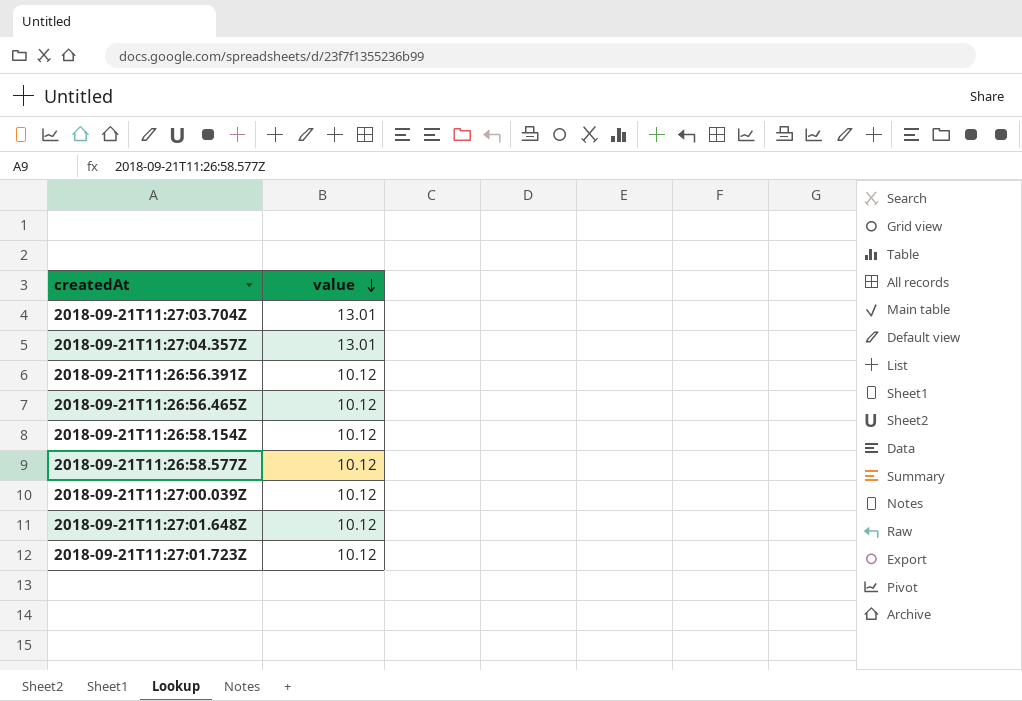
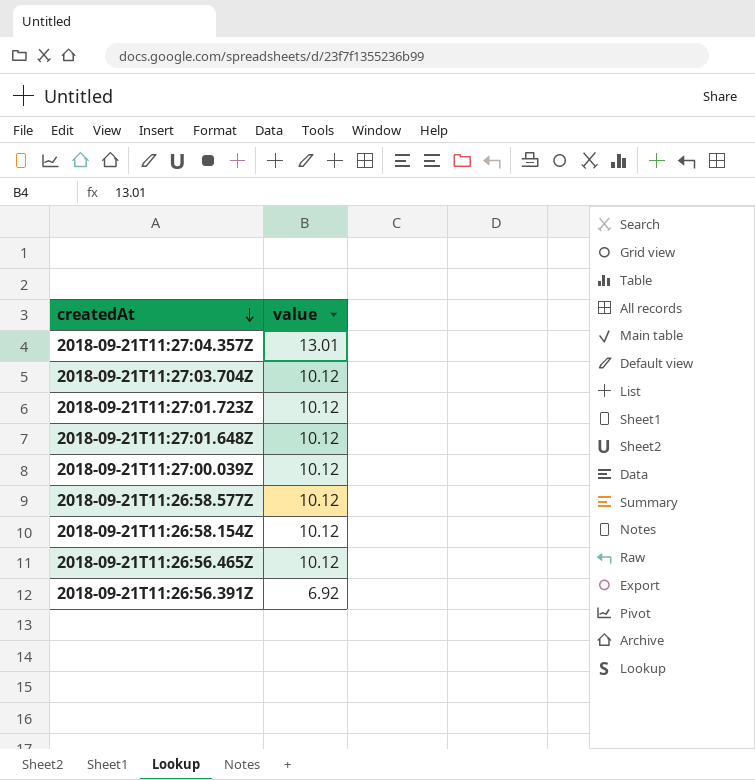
row order: value descending -> createdAt descending
2018-09-21T11:27:03.704Z | value: 13.01 -> 10.12
2018-09-21T11:26:56.391Z | value: 10.12 -> 6.92

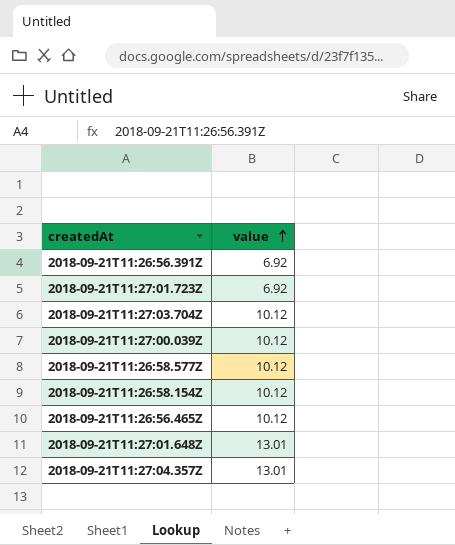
row order: createdAt descending -> value ascending
2018-09-21T11:27:01.723Z | value: 10.12 -> 6.92
2018-09-21T11:27:01.648Z | value: 10.12 -> 13.01

